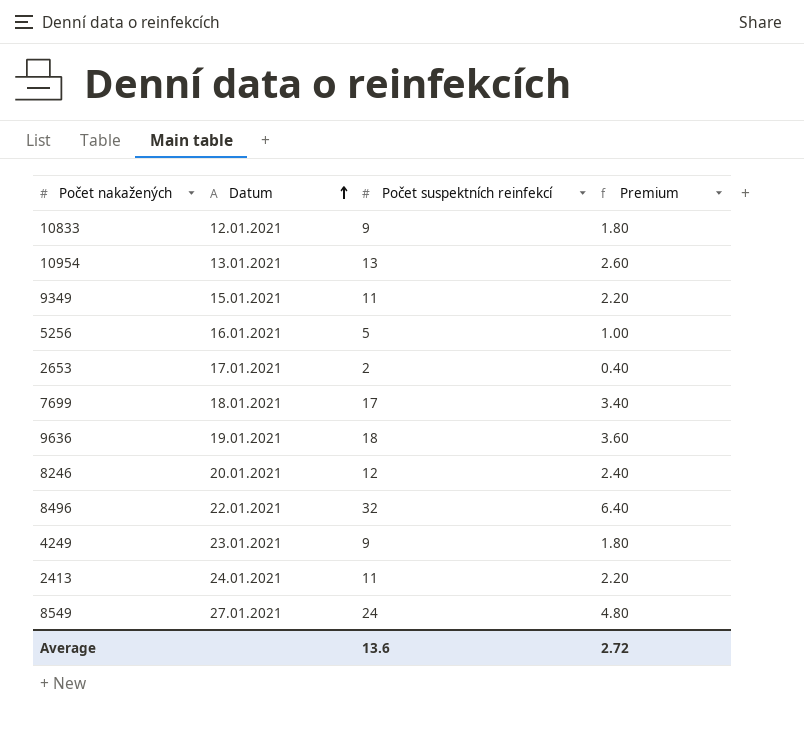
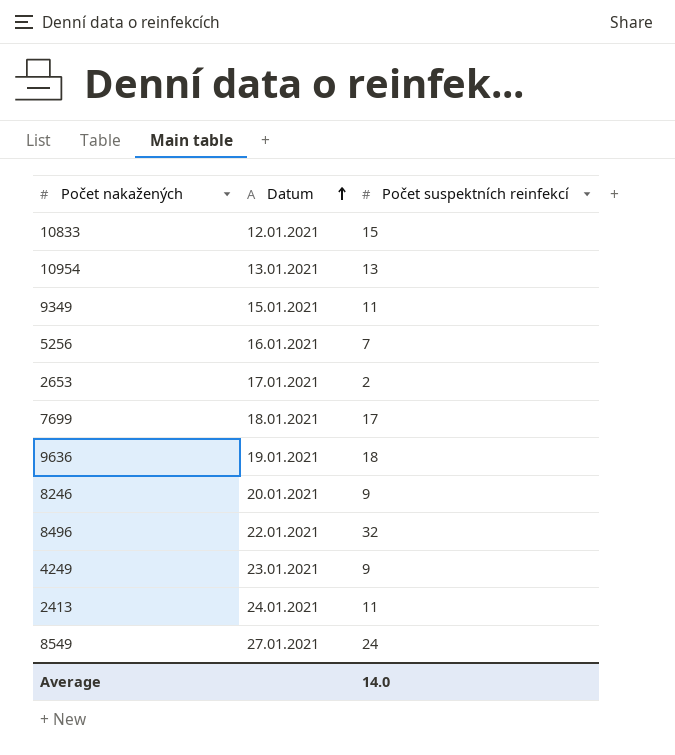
column Premium | formula: [Počet suspektních reinfekcí] * 0.2 -> none
10833 | Počet suspektních reinfekcí: 9 -> 15
5256 | Počet suspektních reinfekcí: 5 -> 7
8246 | Počet suspektních reinfekcí: 12 -> 9
Average | Počet suspektních reinfekcí: 13.6 -> 14.0

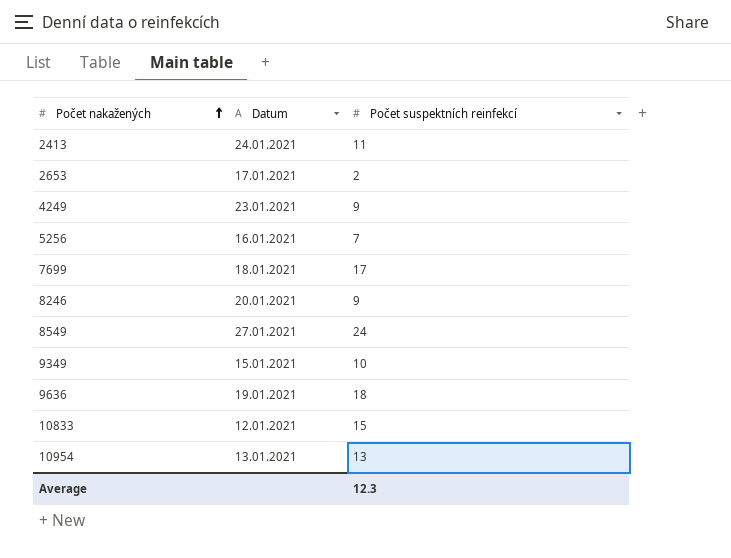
row order: Datum ascending -> Počet nakažených ascending
row 8496: 22.01.2021 | 32 -> none
9349 | Počet suspektních reinfekcí: 11 -> 10
Average | Počet suspektních reinfekcí: 14.0 -> 12.3

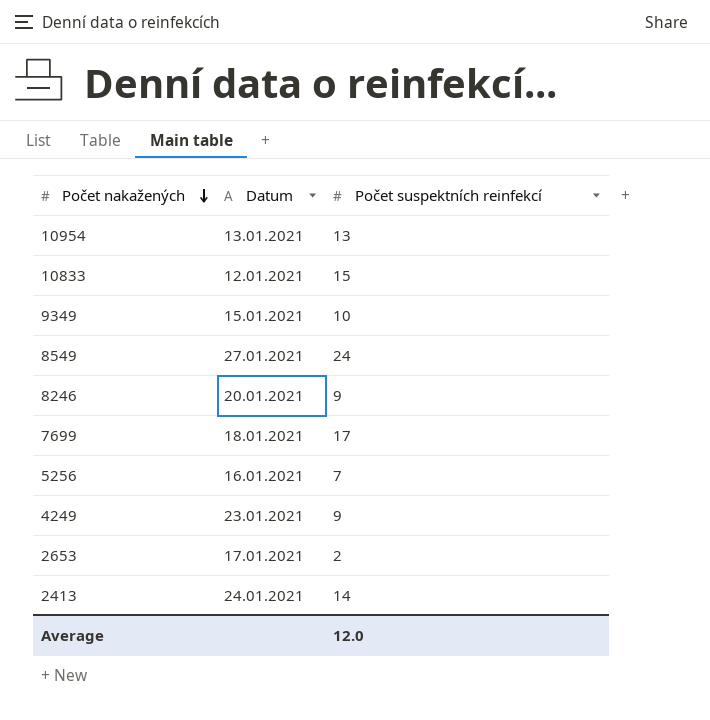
row order: Počet nakažených ascending -> Počet nakažených descending
row 9636: 19.01.2021 | 18 -> none
2413 | Počet suspektních reinfekcí: 11 -> 14
Average | Počet suspektních reinfekcí: 12.3 -> 12.0

